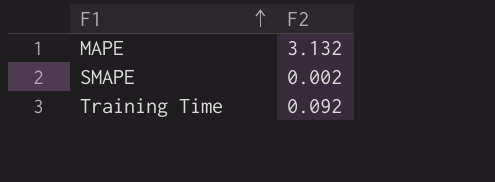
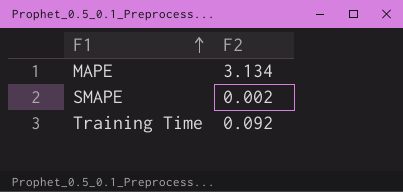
MAPE | F2: 3.132 -> 3.134

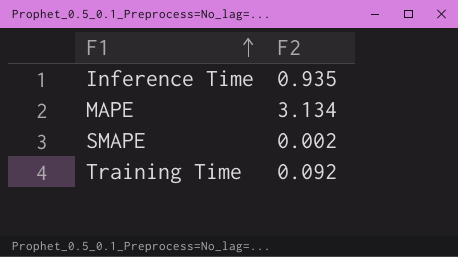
row Inference Time: none -> 0.935

